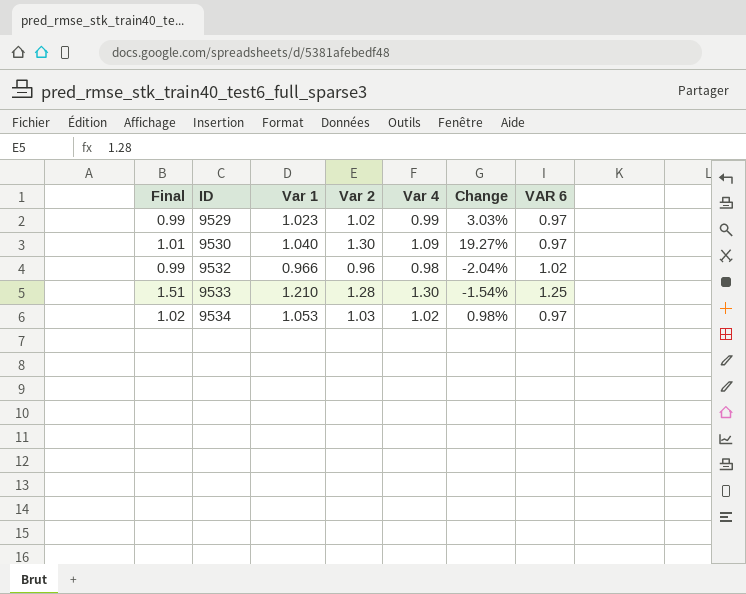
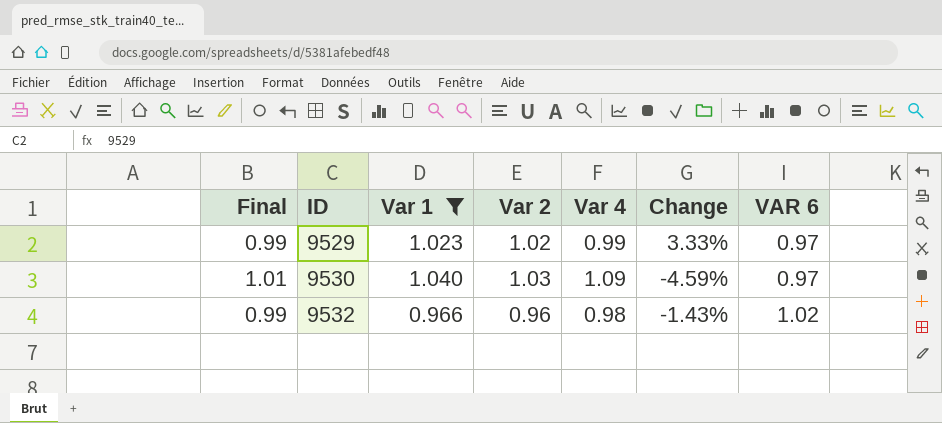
filter: none -> Var 1 <= 1.040
column Change | formula: ([Var 2] - [Var 4]) / [Var 4] -> ([Var 1] - [Var 4]) / [Var 4]
9530 | Var 2: 1.30 -> 1.03

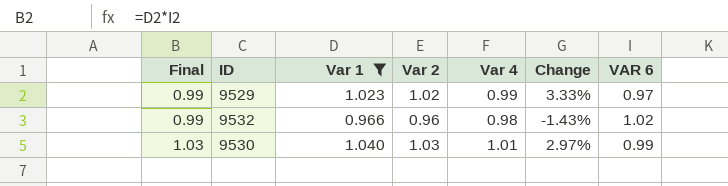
row order: ID ascending -> Final ascending
9530 | Final: 1.01 -> 1.03
9530 | Var 4: 1.09 -> 1.01
9530 | Change: -4.59% -> 2.97%
9530 | VAR 6: 0.97 -> 0.99

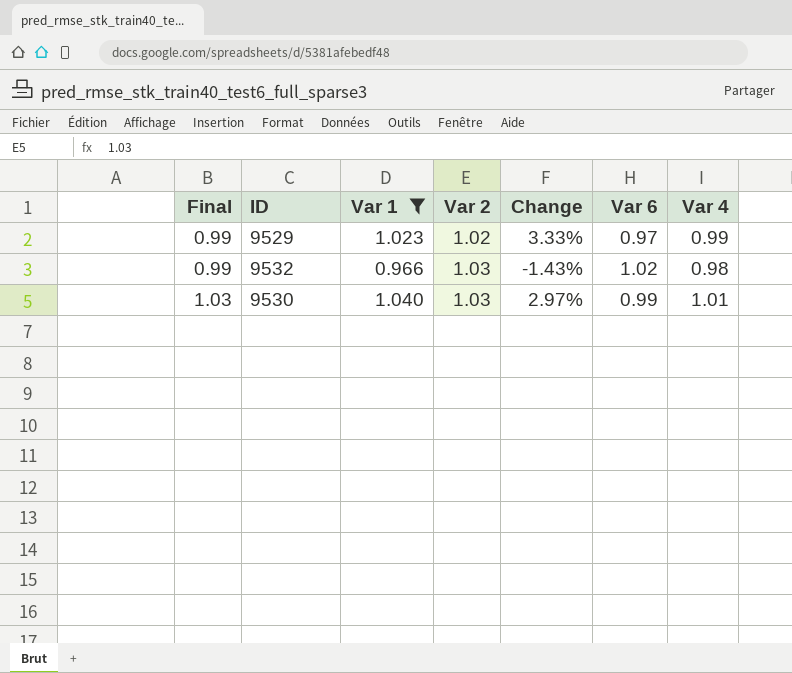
column name: VAR 6 -> Var 6
column Var 4 | position: 5 -> 7
9532 | Var 2: 0.96 -> 1.03

